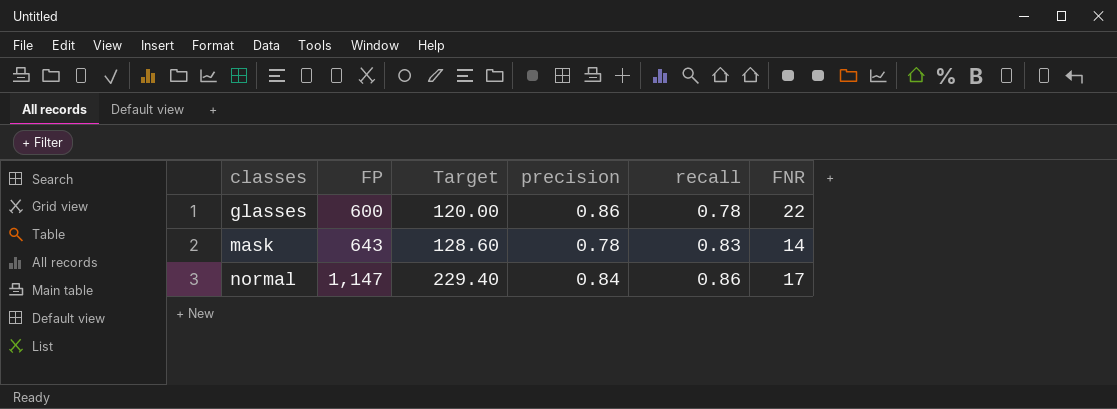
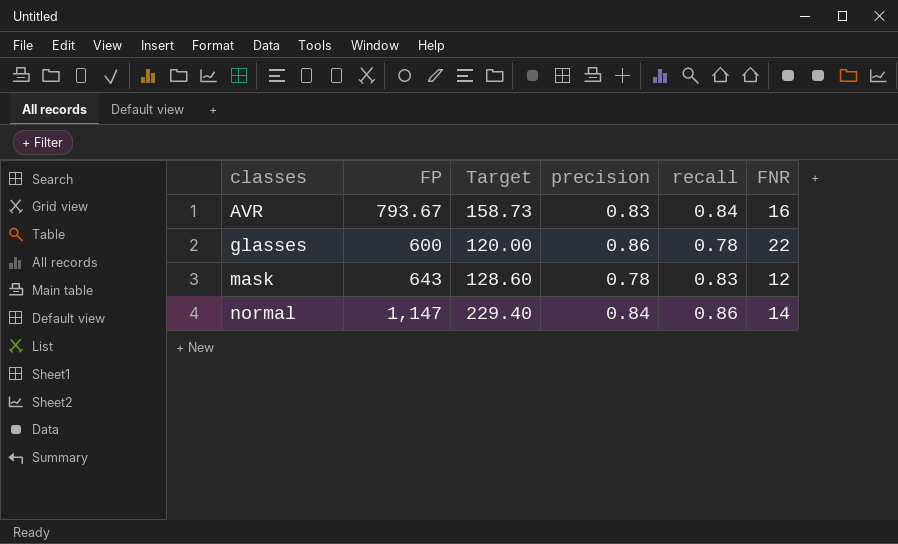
row AVR: none -> 793.67 | 158.73 | 0.83 | 0.84 | 16
mask | FNR: 14 -> 12
normal | FNR: 17 -> 14

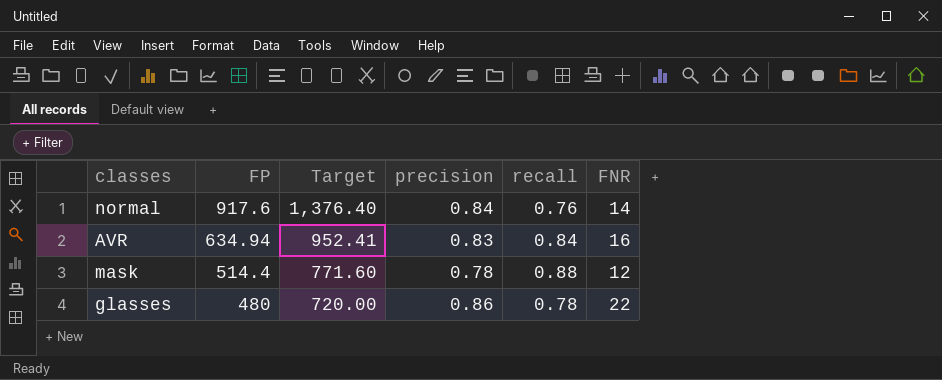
row order: classes ascending -> FP descending
column Target | formula: [FP] * 0.2 -> [FP] * 1.5
normal | FP: 1,147 -> 917.6
normal | recall: 0.86 -> 0.76
AVR | FP: 793.67 -> 634.94
mask | FP: 643 -> 514.4
mask | recall: 0.83 -> 0.88
glasses | FP: 600 -> 480

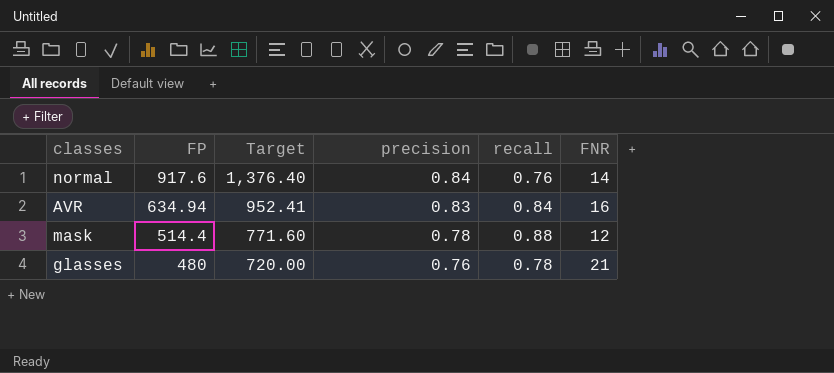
glasses | precision: 0.86 -> 0.76
glasses | FNR: 22 -> 21

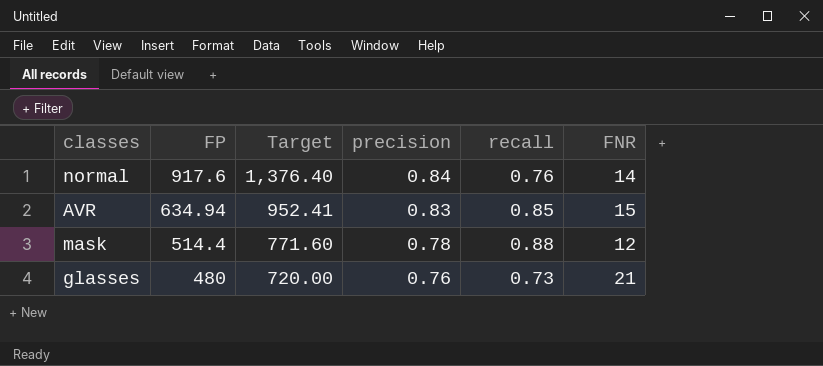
AVR | recall: 0.84 -> 0.85
AVR | FNR: 16 -> 15
glasses | recall: 0.78 -> 0.73

